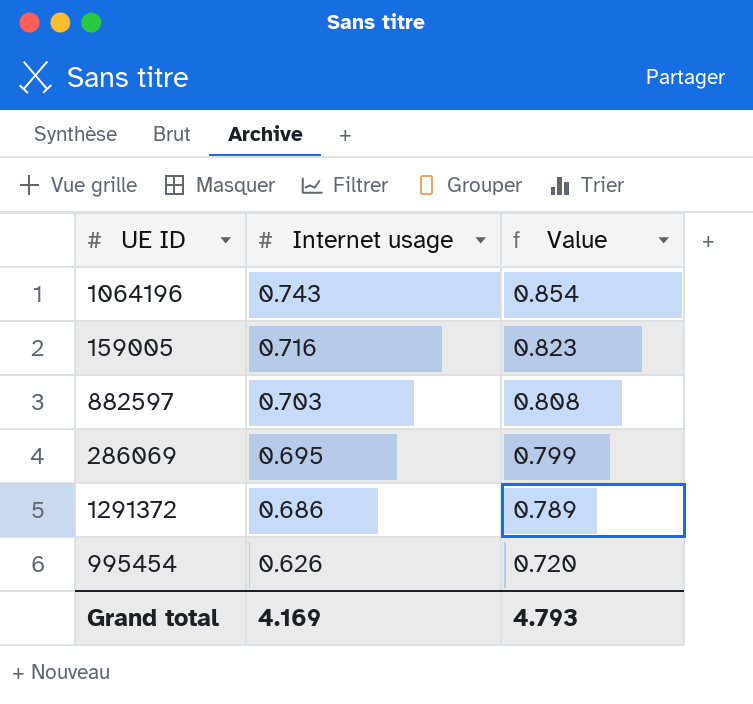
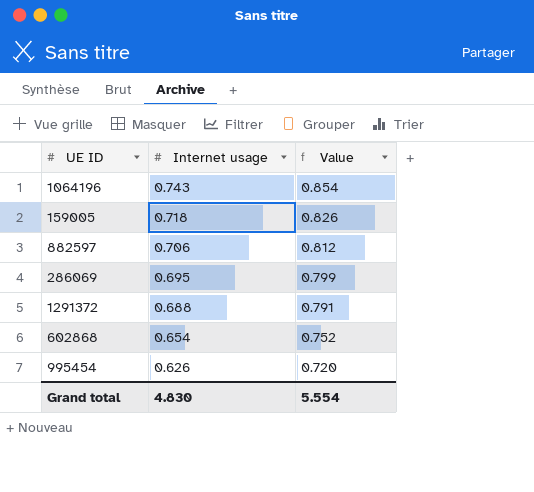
159005 | Internet usage: 0.716 -> 0.718
159005 | Value: 0.823 -> 0.826
882597 | Internet usage: 0.703 -> 0.706
882597 | Value: 0.808 -> 0.812
1291372 | Internet usage: 0.686 -> 0.688
1291372 | Value: 0.789 -> 0.791
row 602868: none -> 0.654 | 0.752
Grand total | Internet usage: 4.169 -> 4.830
Grand total | Value: 4.793 -> 5.554

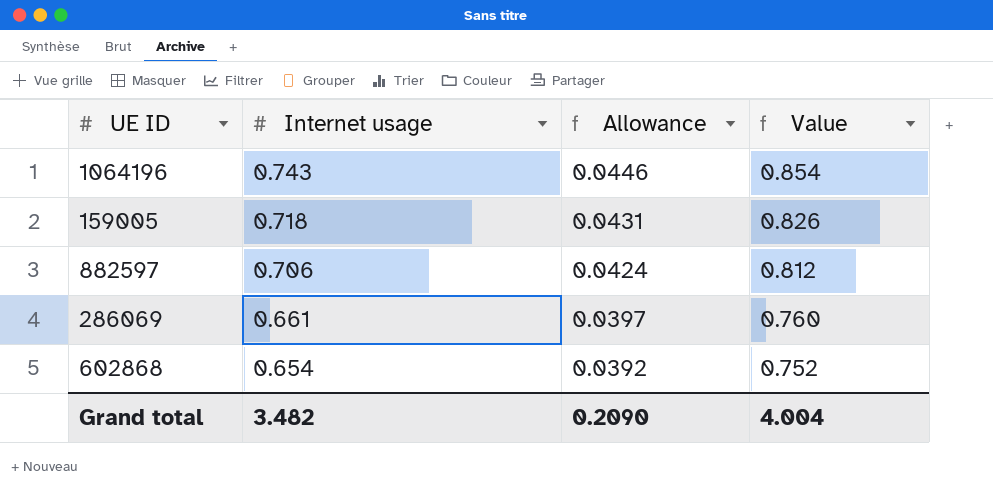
column Allowance | formula: none -> [Internet usage] * 0.06
row 1291372: 0.688 | 0.791 -> none
row 995454: 0.626 | 0.720 -> none
286069 | Internet usage: 0.695 -> 0.661
286069 | Value: 0.799 -> 0.760
Grand total | Internet usage: 4.830 -> 3.482
Grand total | Value: 5.554 -> 4.004

